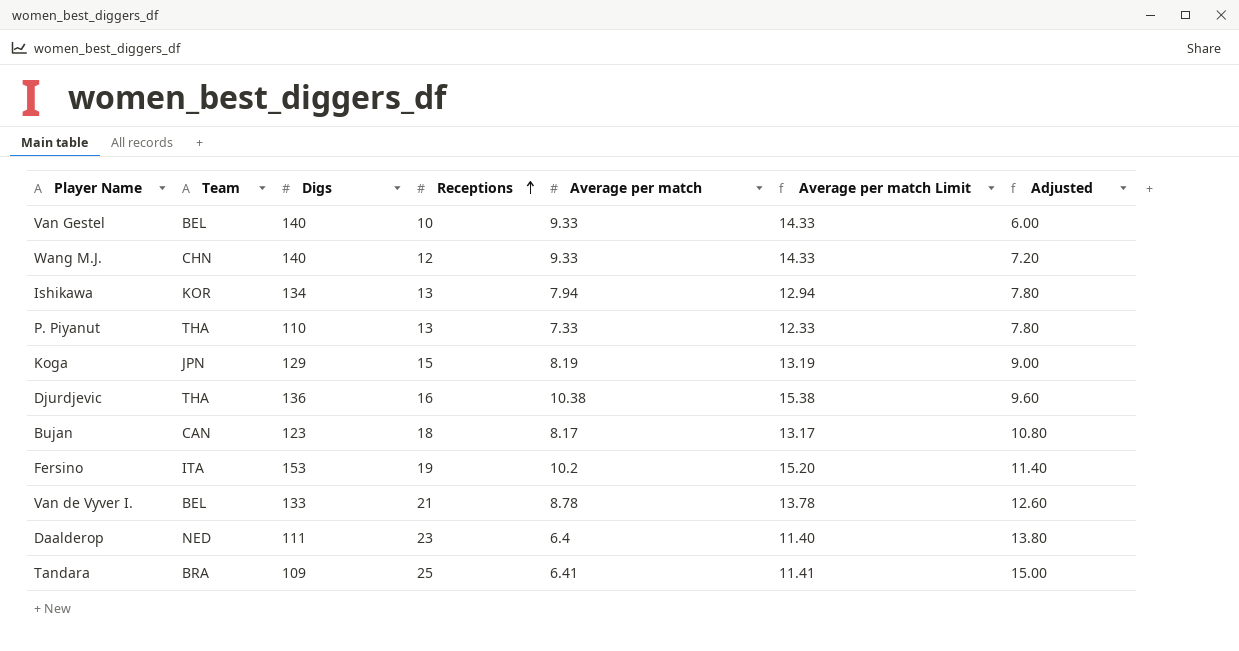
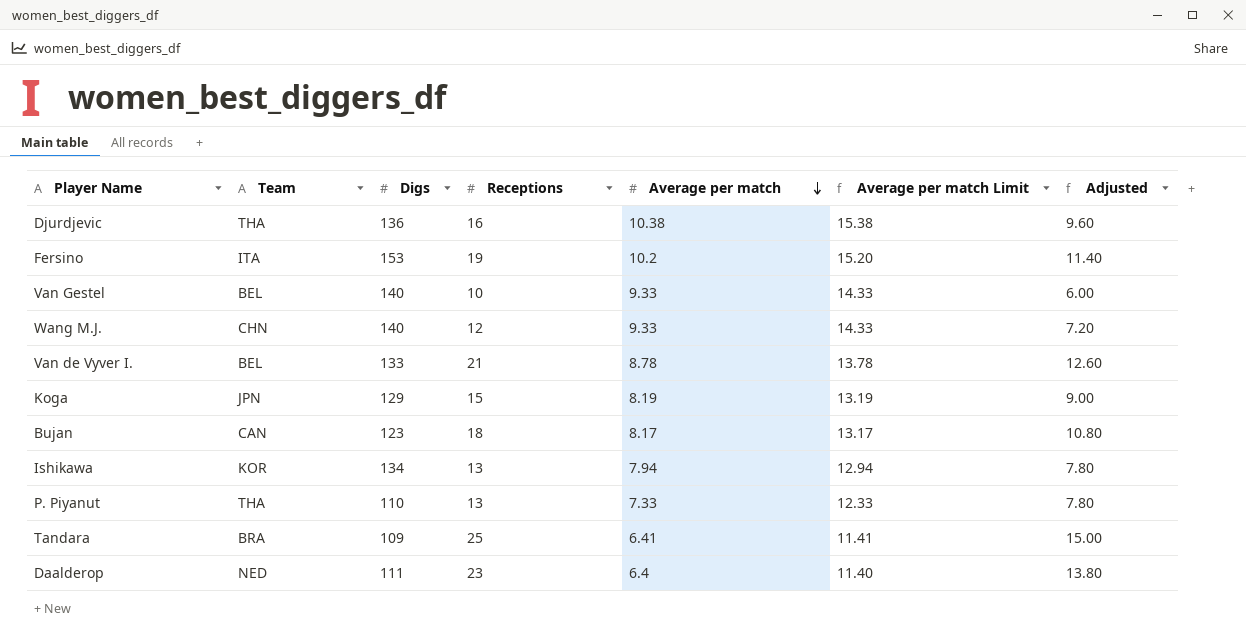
row order: Receptions ascending -> Average per match descending

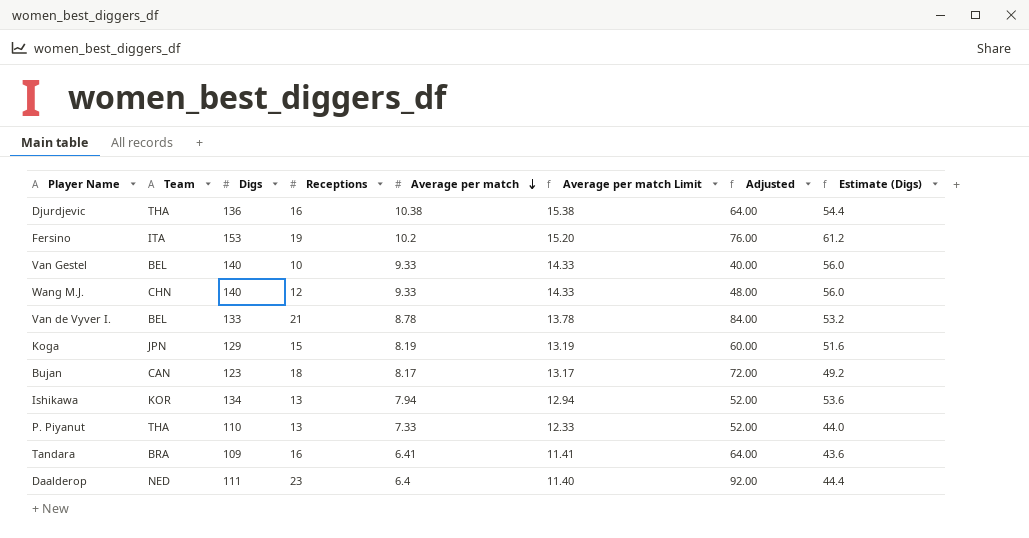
column Adjusted | formula: [Receptions] * 0.6 -> [Receptions] * 4
column Estimate (Digs) | formula: none -> [Digs] * 0.4
Tandara | Receptions: 25 -> 16

